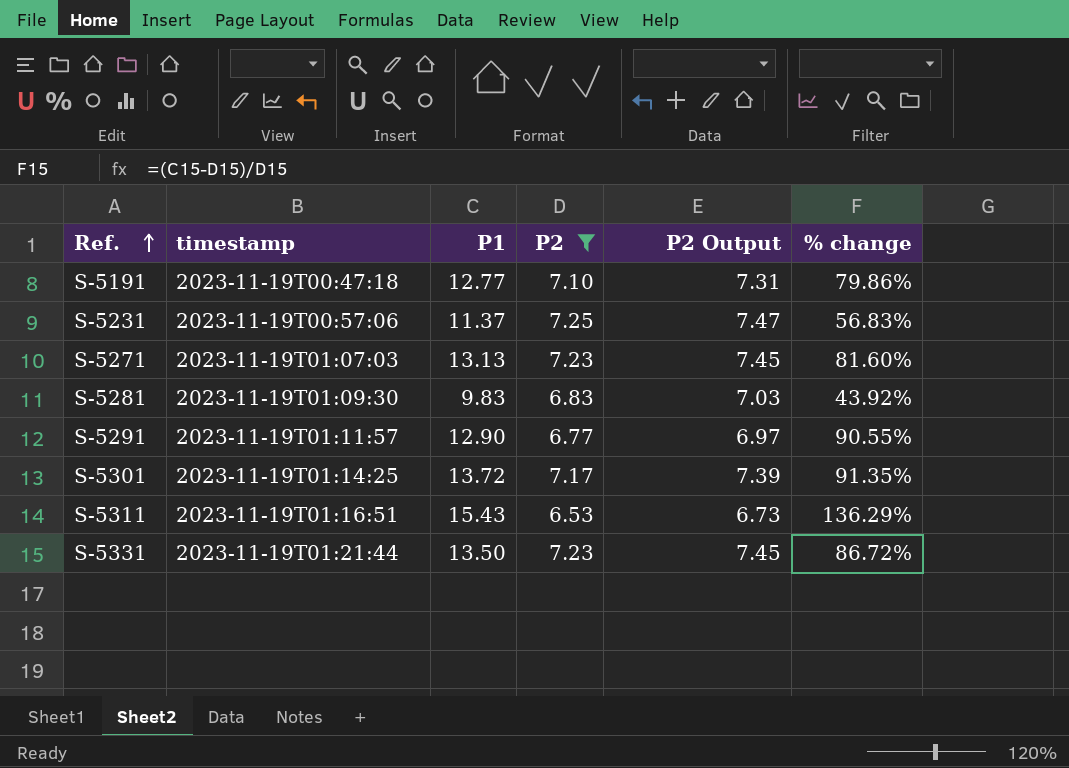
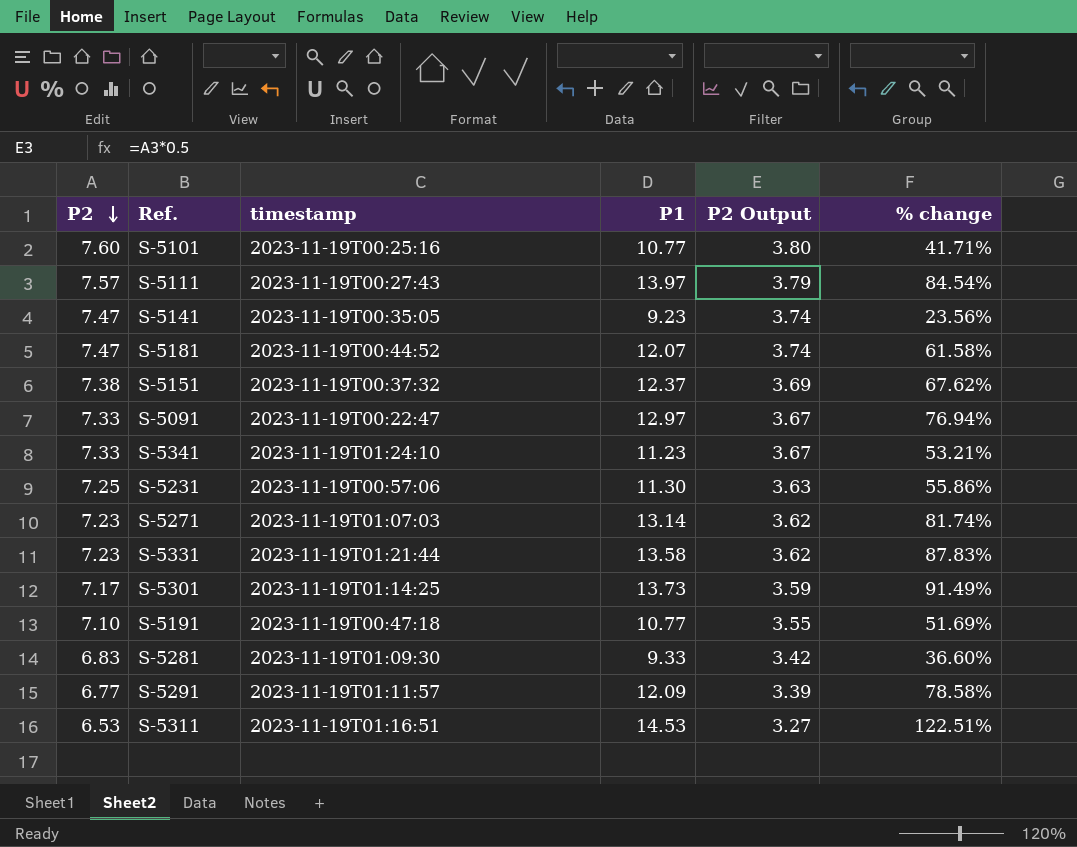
filter: P2 <= 7.25 -> none
row order: Ref. ascending -> P2 descending
column P2 | position: 4 -> 1
column P2 Output | formula: [P2] * 1.03 -> [P2] * 0.5
S-5231 | P1: 11.37 -> 11.30
S-5231 | % change: 56.83% -> 55.86%
S-5271 | P1: 13.13 -> 13.14
S-5271 | % change: 81.60% -> 81.74%
S-5331 | P1: 13.50 -> 13.58
S-5331 | % change: 86.72% -> 87.83%
S-5301 | P1: 13.72 -> 13.73
S-5301 | % change: 91.35% -> 91.49%
S-5191 | P1: 12.77 -> 10.77
S-5191 | % change: 79.86% -> 51.69%
S-5281 | P1: 9.83 -> 9.33
S-5281 | % change: 43.92% -> 36.60%
S-5291 | P1: 12.90 -> 12.09
S-5291 | % change: 90.55% -> 78.58%
S-5311 | P1: 15.43 -> 14.53
S-5311 | % change: 136.29% -> 122.51%

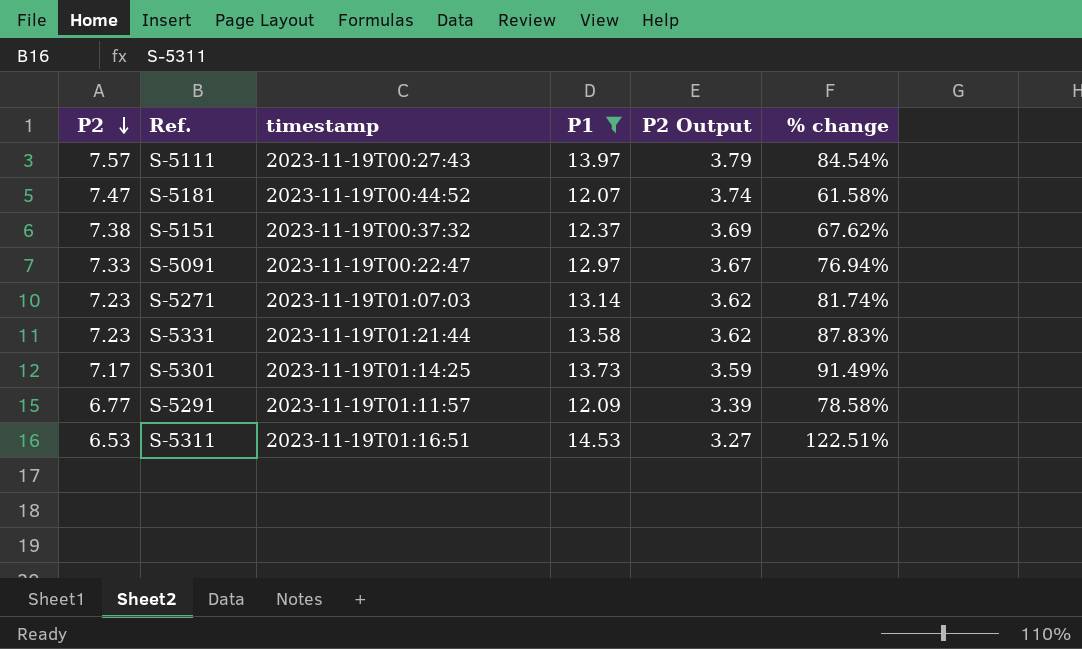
filter: none -> P1 >= 12.07

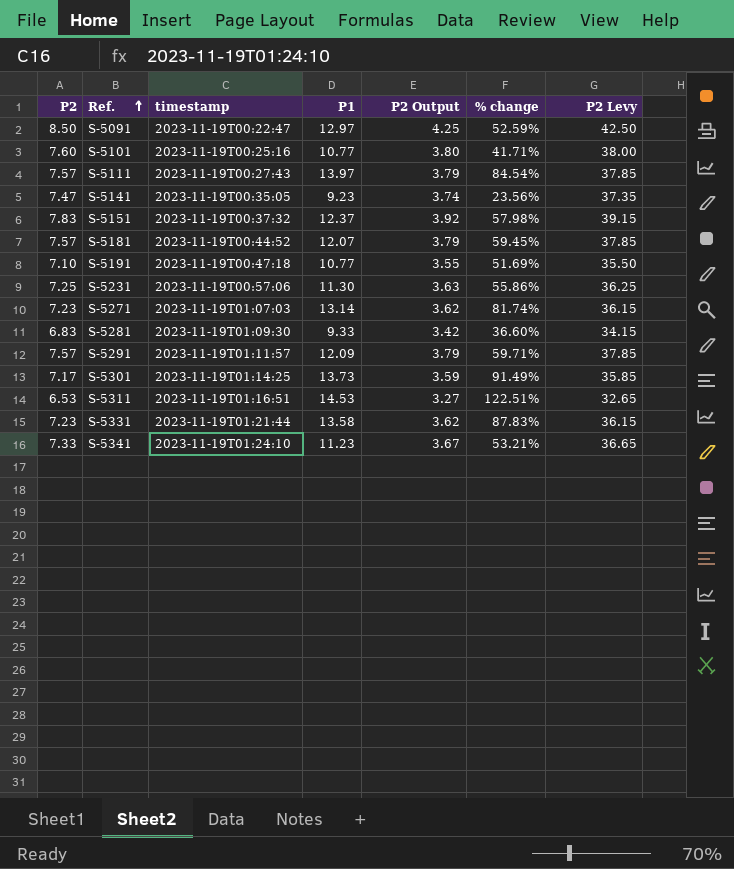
filter: P1 >= 12.07 -> none
row order: P2 descending -> Ref. ascending
column P2 Levy | formula: none -> [P2] * 5
S-5091 | P2: 7.33 -> 8.50
S-5091 | P2 Output: 3.67 -> 4.25
S-5091 | % change: 76.94% -> 52.59%
S-5151 | P2: 7.38 -> 7.83
S-5151 | P2 Output: 3.69 -> 3.92
S-5151 | % change: 67.62% -> 57.98%
S-5181 | P2: 7.47 -> 7.57
S-5181 | P2 Output: 3.74 -> 3.79
S-5181 | % change: 61.58% -> 59.45%
S-5291 | P2: 6.77 -> 7.57
S-5291 | P2 Output: 3.39 -> 3.79
S-5291 | % change: 78.58% -> 59.71%

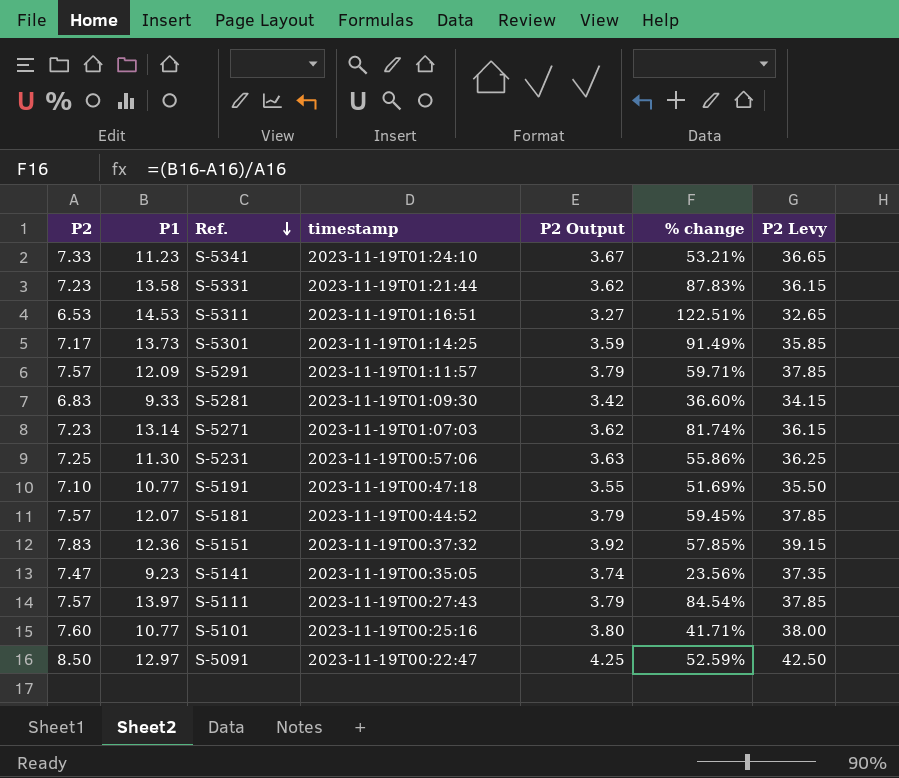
row order: Ref. ascending -> Ref. descending
column P1 | position: 4 -> 2
S-5151 | P1: 12.37 -> 12.36
S-5151 | % change: 57.98% -> 57.85%

